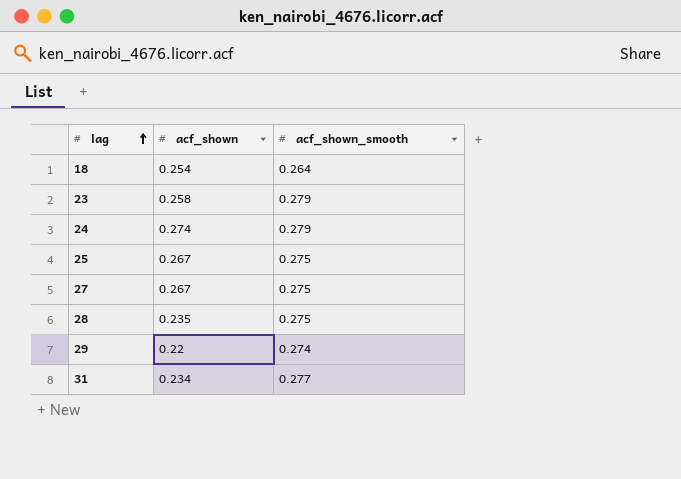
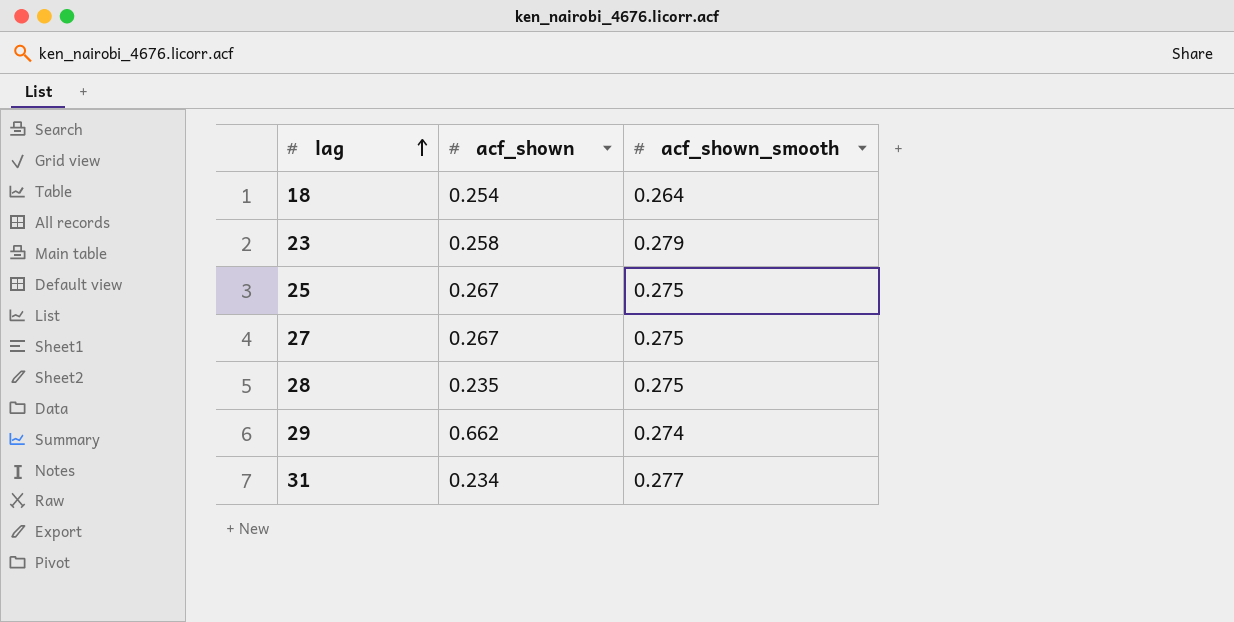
row 24: 0.274 | 0.279 -> none
29 | acf_shown: 0.22 -> 0.662

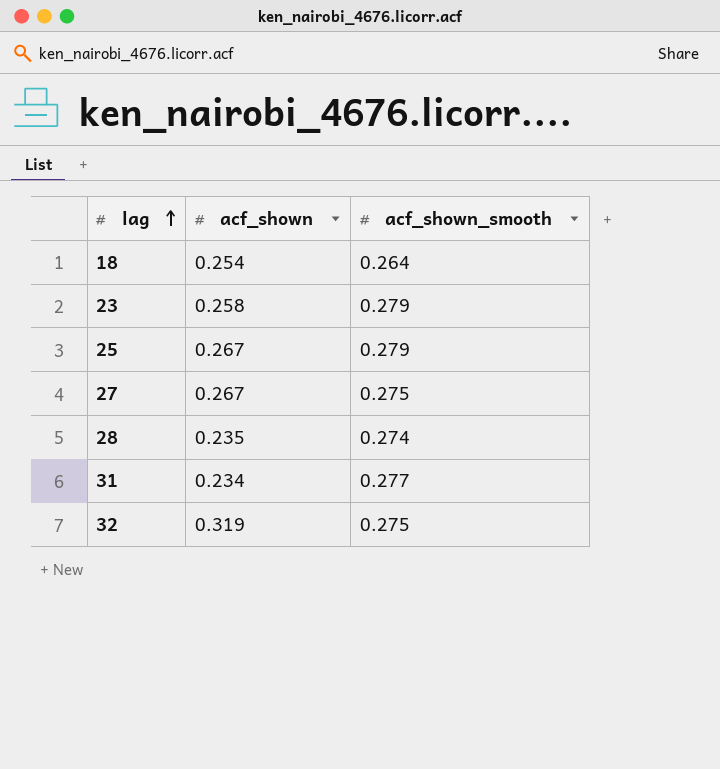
row 29: 0.662 | 0.274 -> none
25 | acf_shown_smooth: 0.275 -> 0.279
28 | acf_shown_smooth: 0.275 -> 0.274
row 32: none -> 0.319 | 0.275

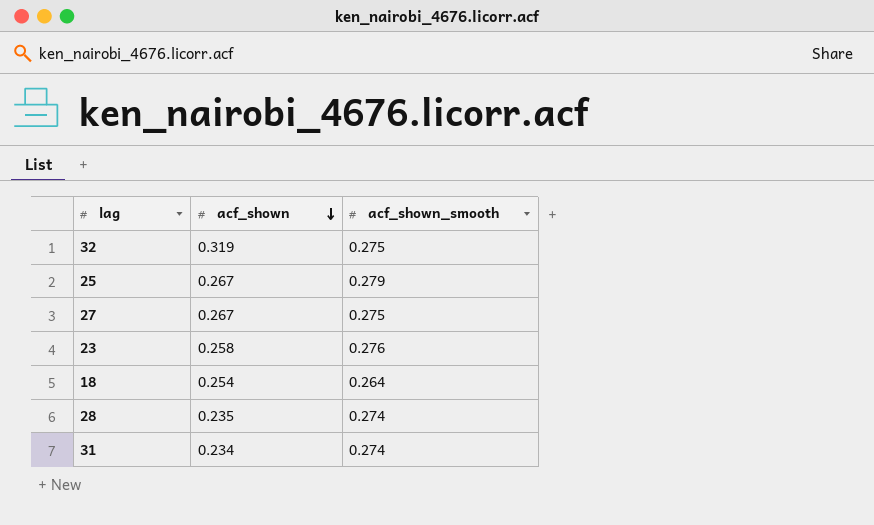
row order: lag ascending -> acf_shown descending
23 | acf_shown_smooth: 0.279 -> 0.276
31 | acf_shown_smooth: 0.277 -> 0.274

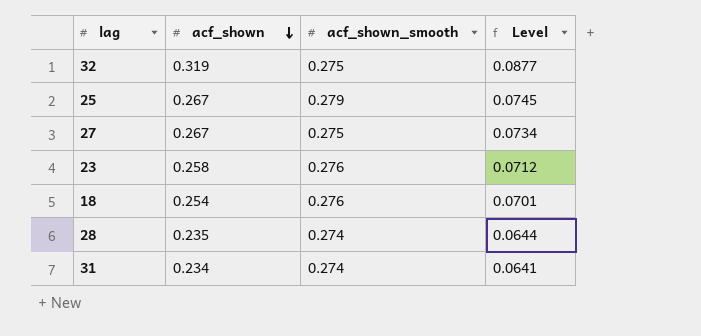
column Level | formula: none -> [acf_shown] * [acf_shown_smooth]
18 | acf_shown_smooth: 0.264 -> 0.276

